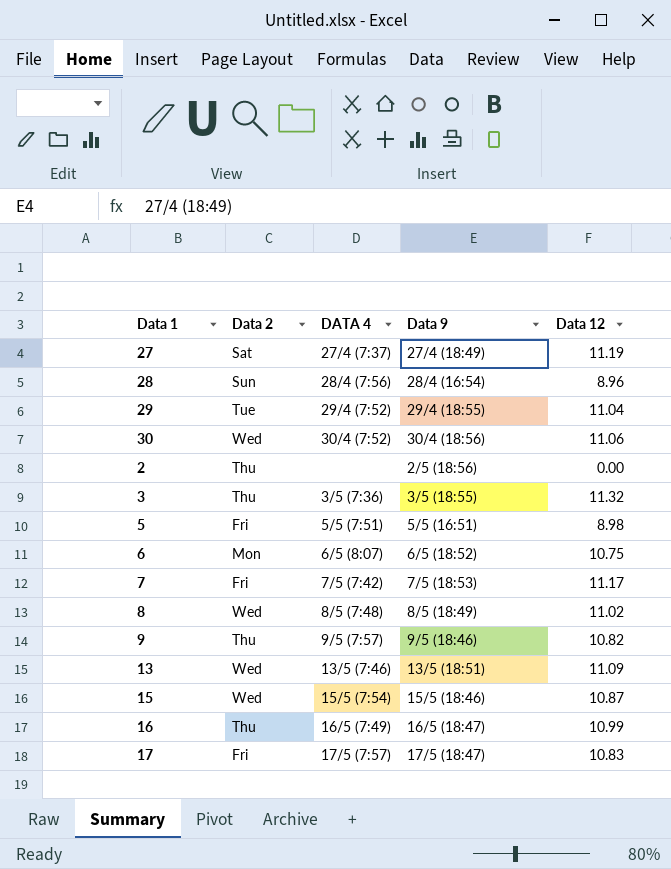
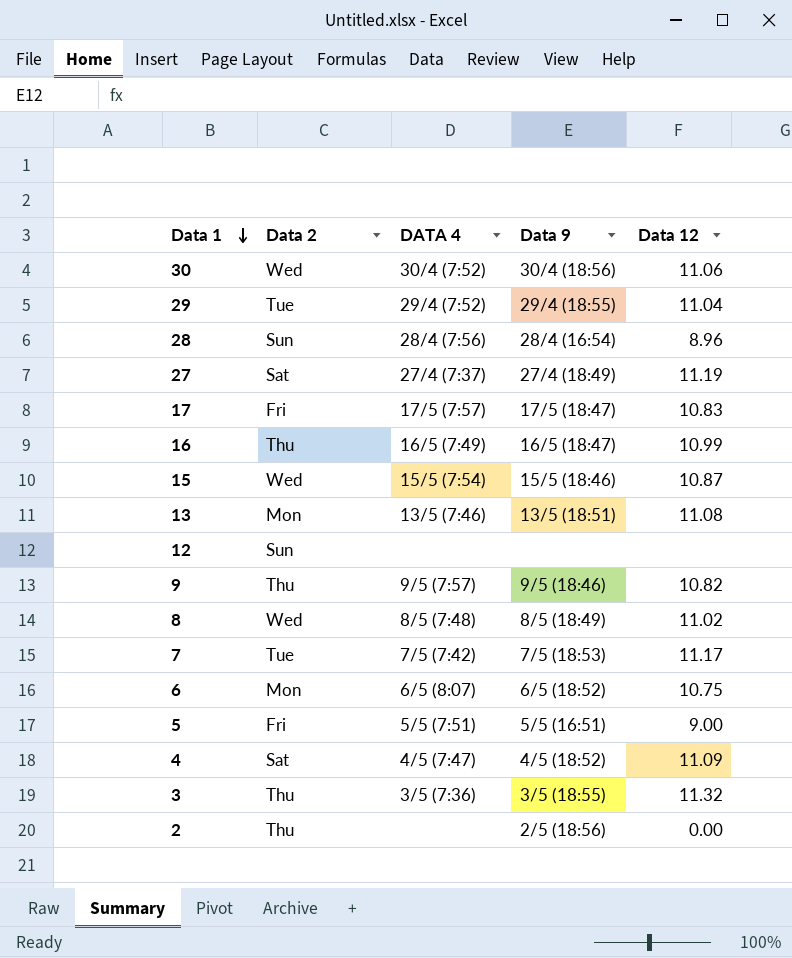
row order: none -> Data 1 descending
13 | Data 2: Wed -> Mon
13 | Data 12: 11.09 -> 11.08
row 12: none -> Sun | none | none | none
7 | Data 2: Fri -> Tue
5 | Data 12: 8.98 -> 9.00
row 4: none -> Sat | 4/5 (7:47) | 4/5 (18:52) | 11.09

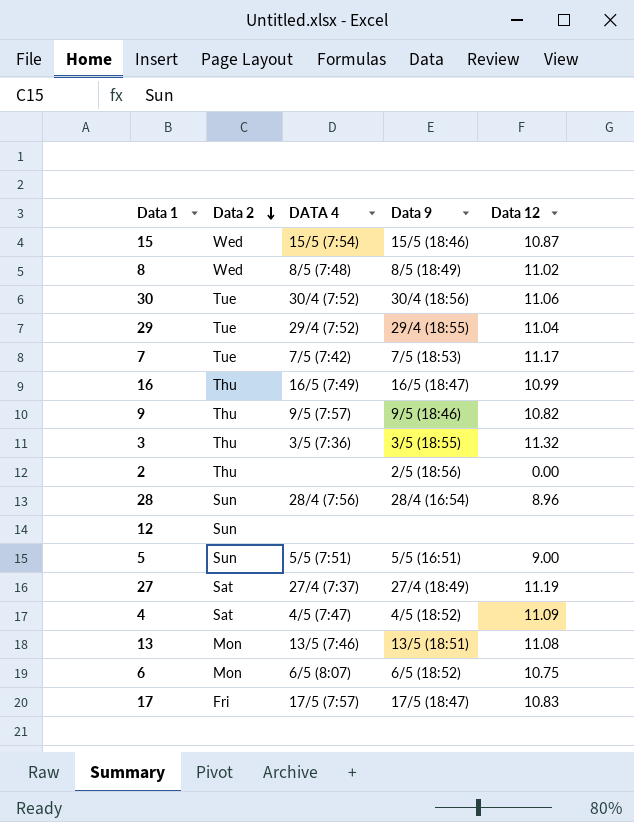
row order: Data 1 descending -> Data 2 descending
30 | Data 2: Wed -> Tue
5 | Data 2: Fri -> Sun

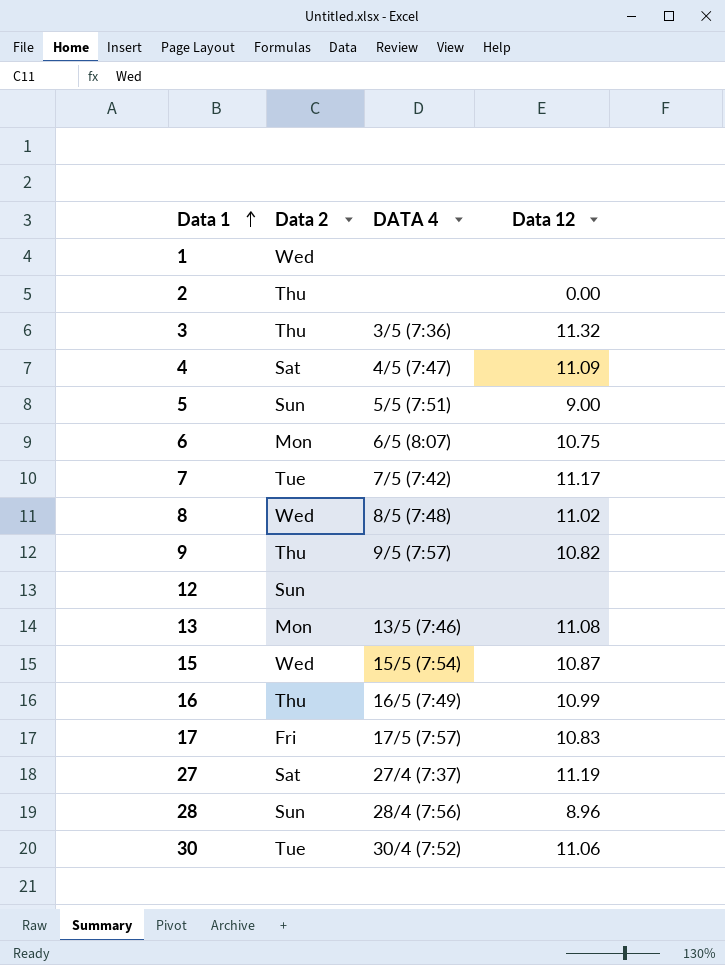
row order: Data 2 descending -> Data 1 ascending
column Data 9 | position: 4 -> none
row 29: Tue | 29/4 (7:52) | 29/4 (18:55) | 11.04 -> none
row 1: none -> Wed | none | none

